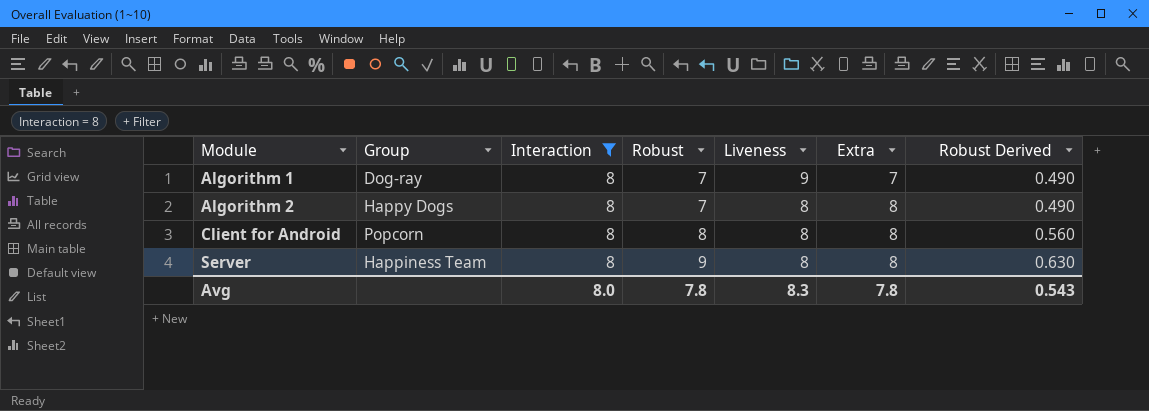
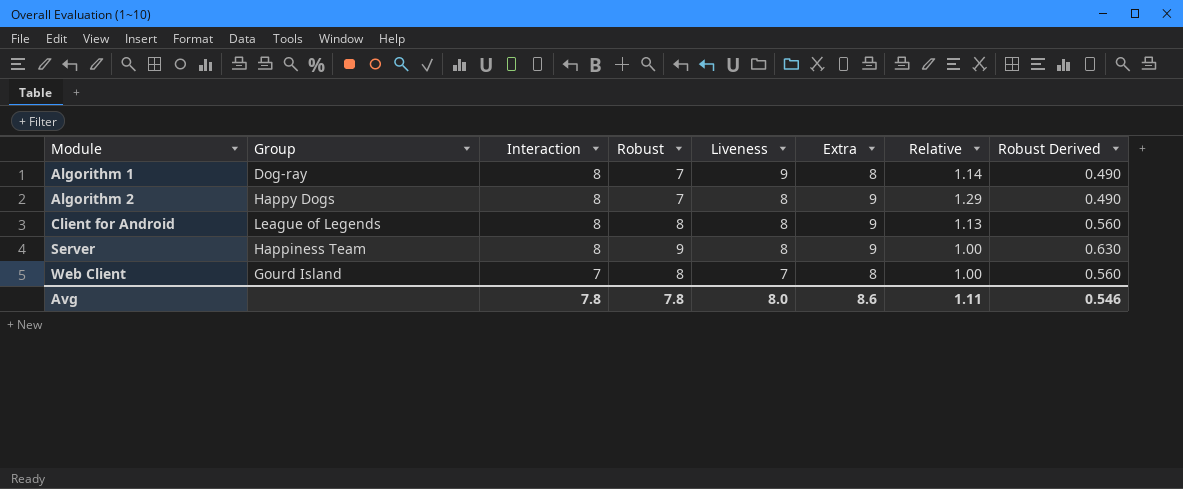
filter: Interaction = 8 -> none
column Relative | formula: none -> [Extra] / [Robust]
Algorithm 1 | Extra: 7 -> 8
Algorithm 2 | Extra: 8 -> 9
Client for Android | Group: Popcorn -> League of Legends
Client for Android | Extra: 8 -> 9
Server | Extra: 8 -> 9
Avg | Interaction: 8.0 -> 7.8
Avg | Liveness: 8.3 -> 8.0
Avg | Extra: 7.8 -> 8.6
Avg | Robust Derived: 0.543 -> 0.546

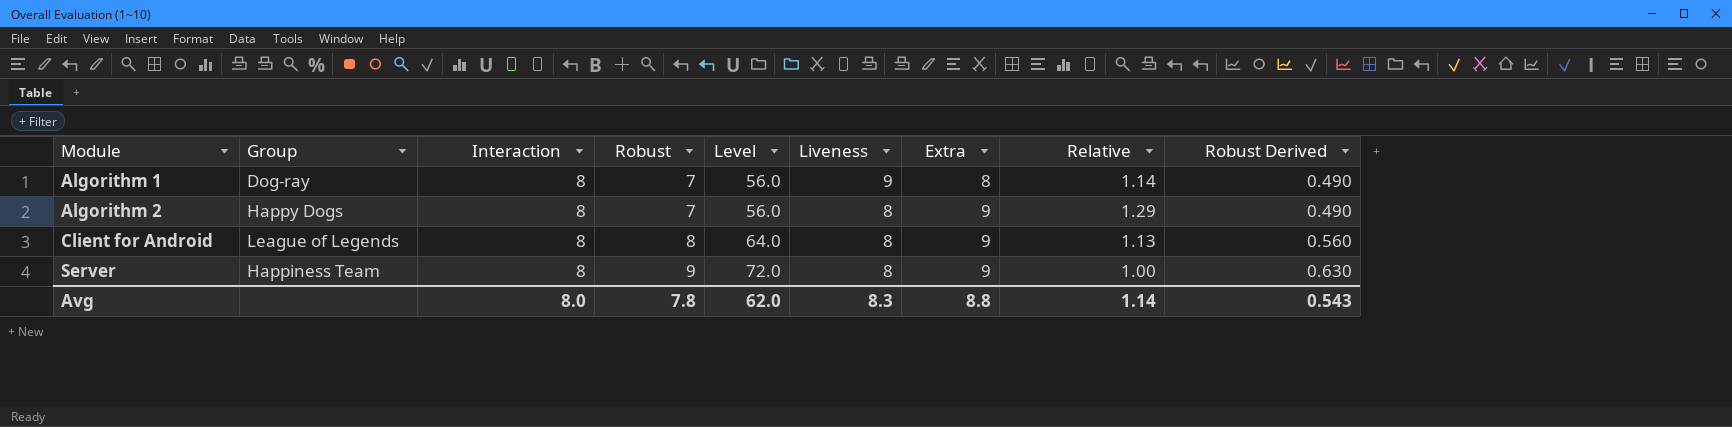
column Level | formula: none -> [Interaction] * [Robust]
row Web Client: Gourd Island | 7 | 8 | 7 | 8 | 1.00 | 0.560 -> none
Avg | Interaction: 7.8 -> 8.0
Avg | Liveness: 8.0 -> 8.3
Avg | Extra: 8.6 -> 8.8
Avg | Relative: 1.11 -> 1.14
Avg | Robust Derived: 0.546 -> 0.543

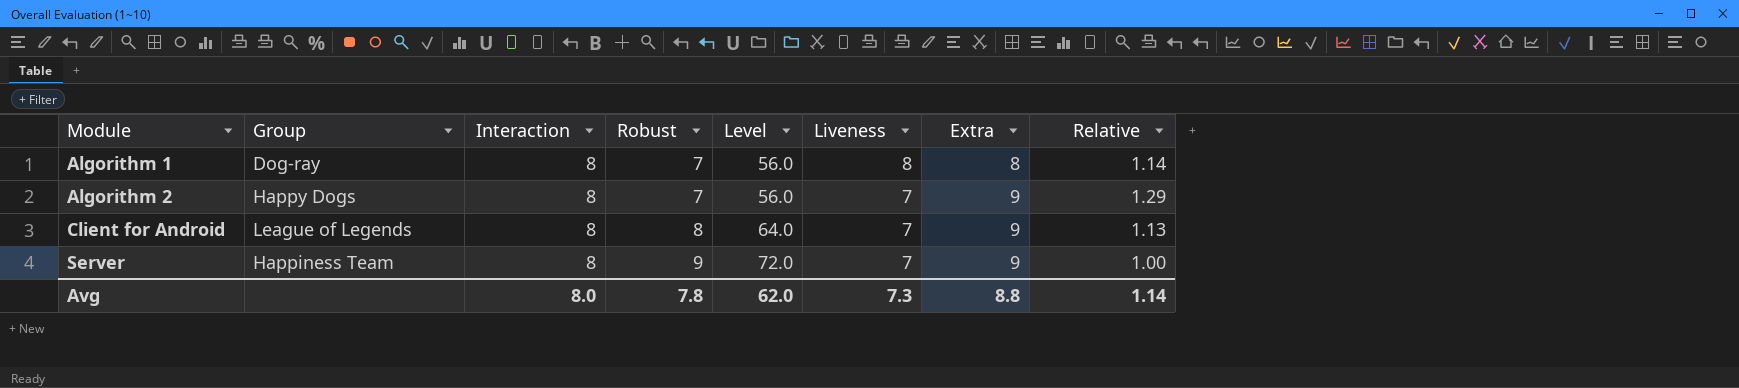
column Robust Derived | formula: [Robust] * 0.07 -> none
Algorithm 1 | Liveness: 9 -> 8
Algorithm 2 | Liveness: 8 -> 7
Client for Android | Liveness: 8 -> 7
Server | Liveness: 8 -> 7
Avg | Liveness: 8.3 -> 7.3

